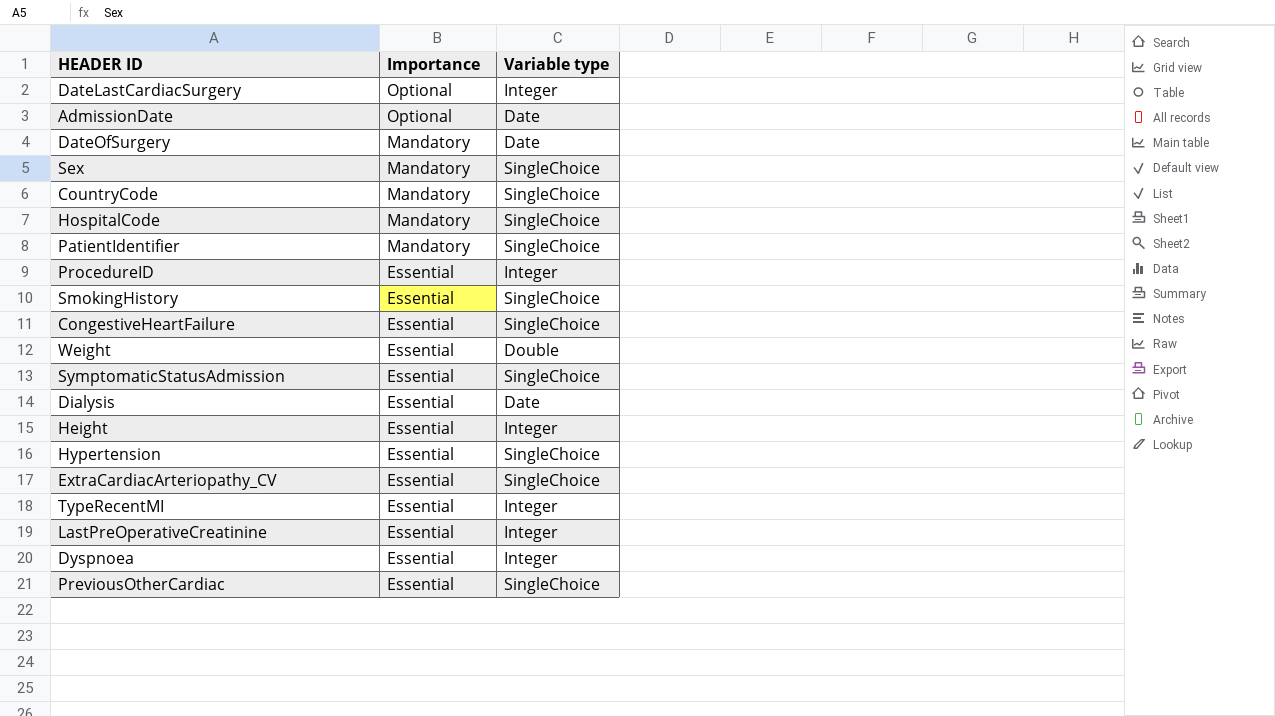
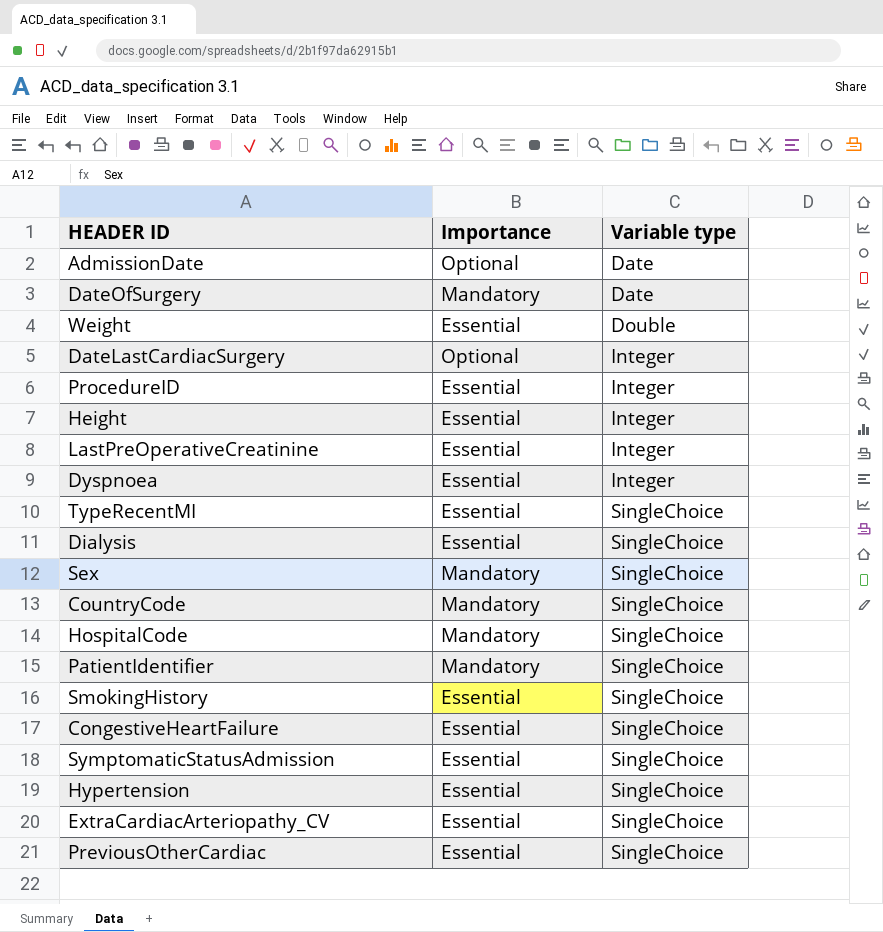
row order: Importance descending -> Variable type ascending
TypeRecentMI | Variable type: Integer -> SingleChoice
Dialysis | Variable type: Date -> SingleChoice

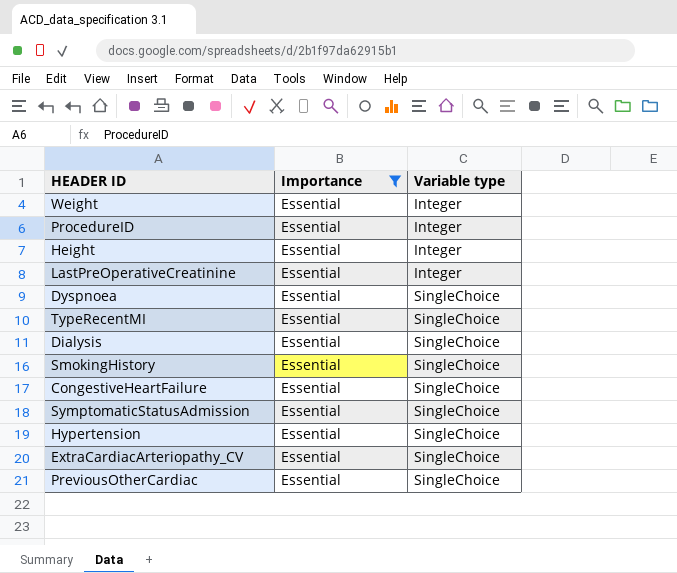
filter: none -> Importance = Essential
Weight | Variable type: Double -> Integer
Dyspnoea | Variable type: Integer -> SingleChoice

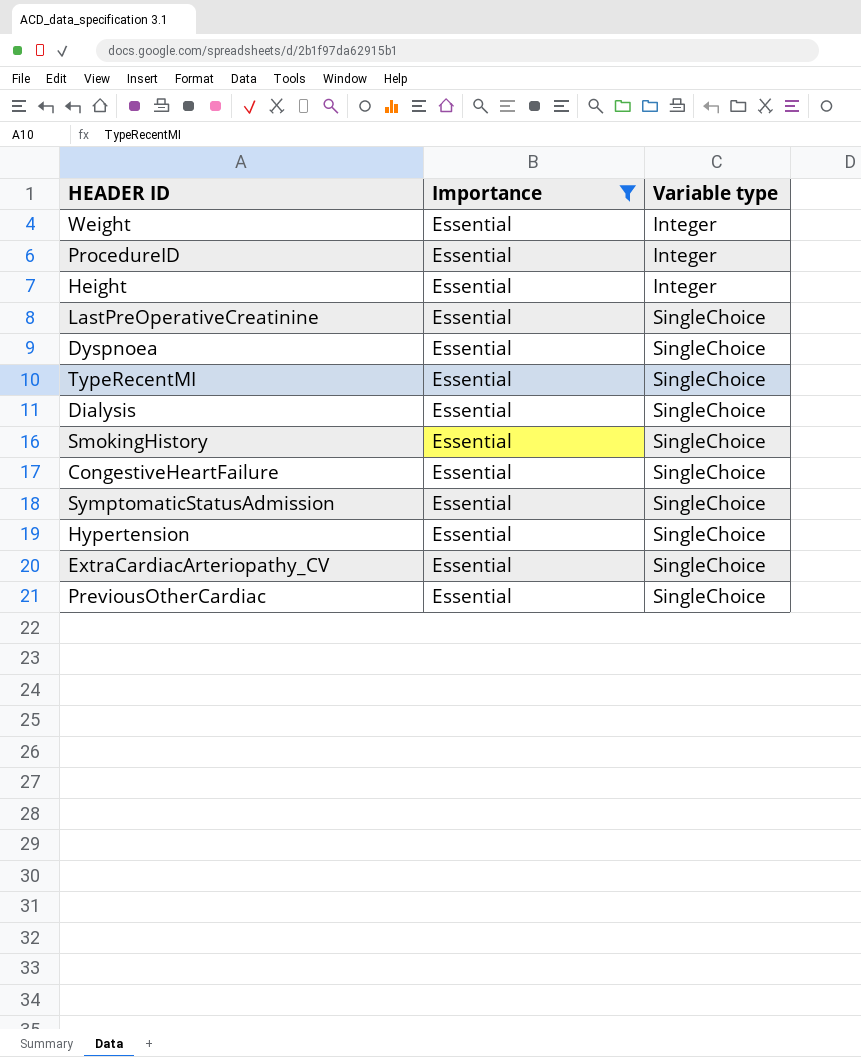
LastPreOperativeCreatinine | Variable type: Integer -> SingleChoice

